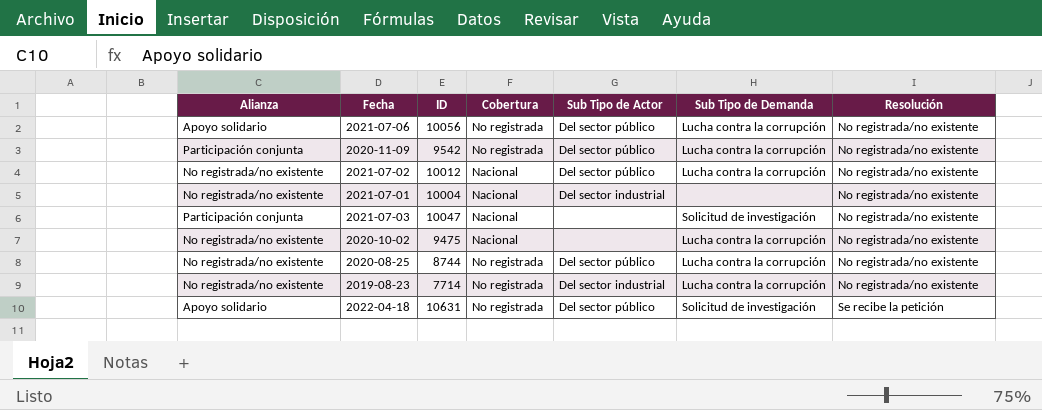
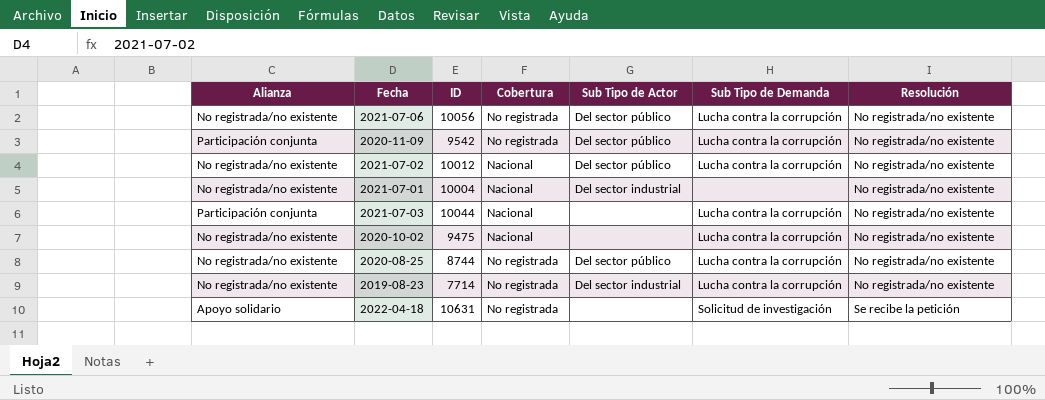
2021-07-06 | Alianza: Apoyo solidario -> No registrada/no existente
2021-07-03 | ID: 10047 -> 10044
2021-07-03 | Sub Tipo de Demanda: Solicitud de investigación -> Lucha contra la corrupción
2022-04-18 | Sub Tipo de Actor: Del sector público -> none

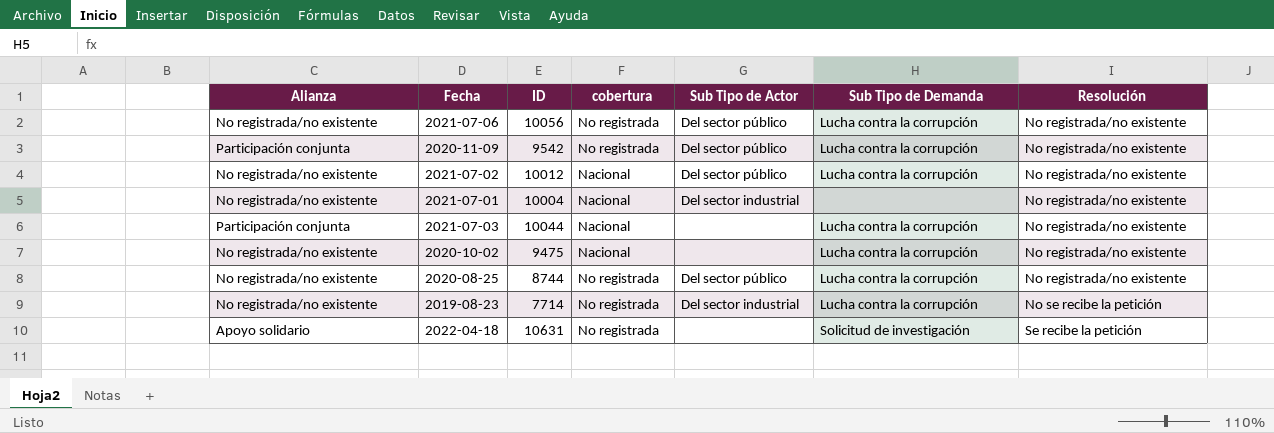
column name: Cobertura -> cobertura
2019-08-23 | Resolución: No registrada/no existente -> No se recibe la petición

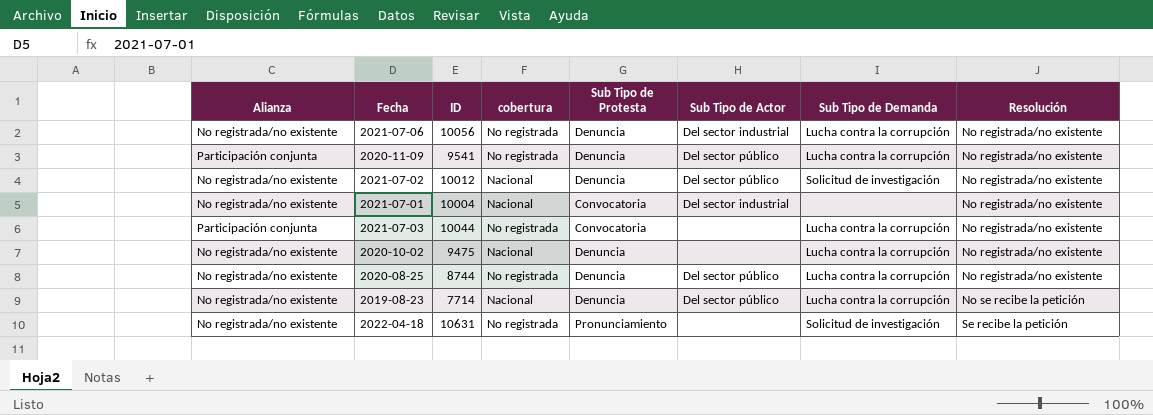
column Sub Tipo de Protesta | position: none -> 5
2021-07-06 | Sub Tipo de Actor: Del sector público -> Del sector industrial
2020-11-09 | ID: 9542 -> 9541
2021-07-02 | Sub Tipo de Demanda: Lucha contra la corrupción -> Solicitud de investigación
2021-07-03 | cobertura: Nacional -> No registrada
2019-08-23 | cobertura: No registrada -> Nacional
2019-08-23 | Sub Tipo de Actor: Del sector industrial -> Del sector público
2022-04-18 | Alianza: Apoyo solidario -> No registrada/no existente

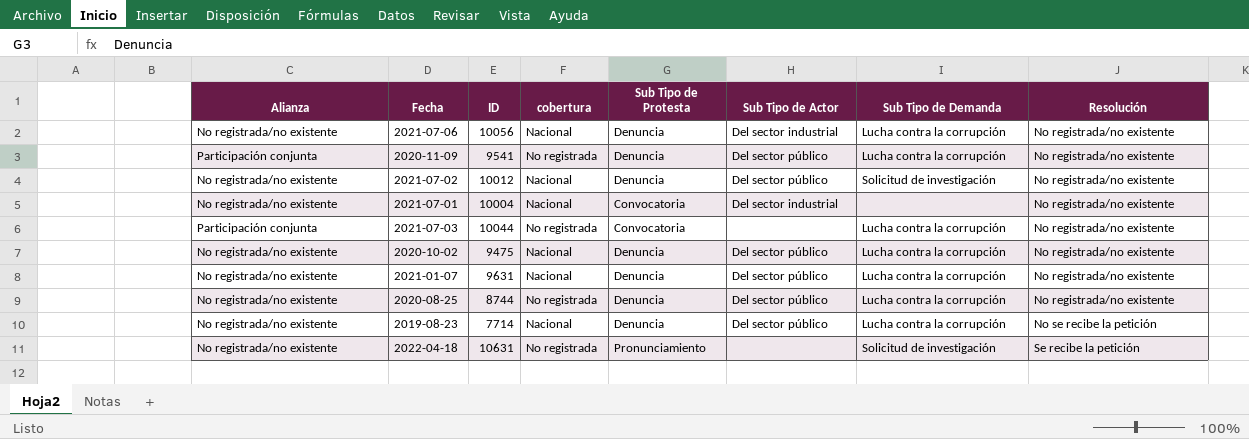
2021-07-06 | cobertura: No registrada -> Nacional
2020-10-02 | Sub Tipo de Actor: none -> Del sector público
row 2021-01-07: none -> No registrada/no existente | 9631 | Nacional | Denuncia | Del sector público | Lucha contra la corrupción | No registrada/no existente

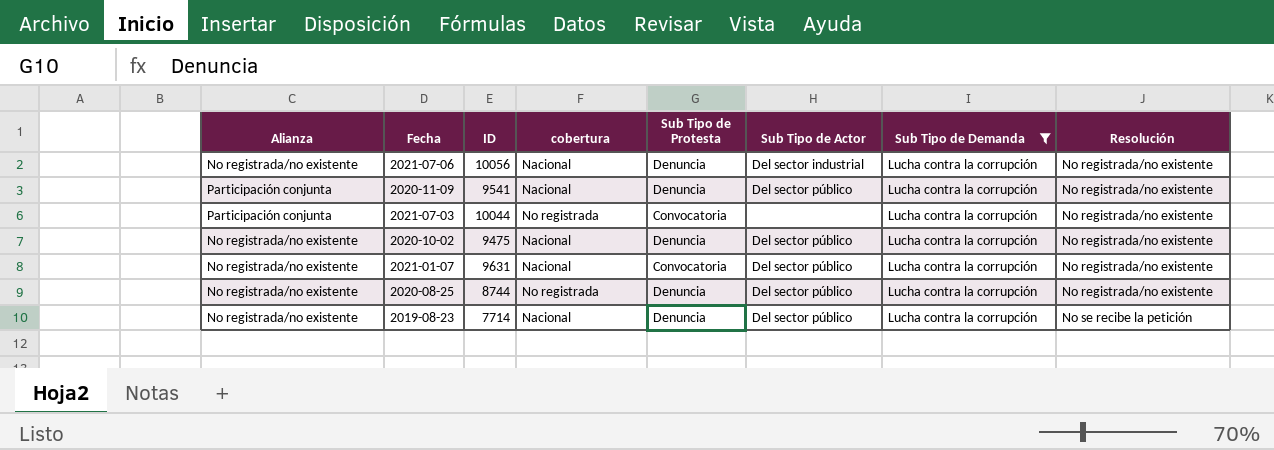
filter: none -> Sub Tipo de Demanda = Lucha contra la corrupción
2020-11-09 | cobertura: No registrada -> Nacional
2021-01-07 | Sub Tipo de Protesta: Denuncia -> Convocatoria

